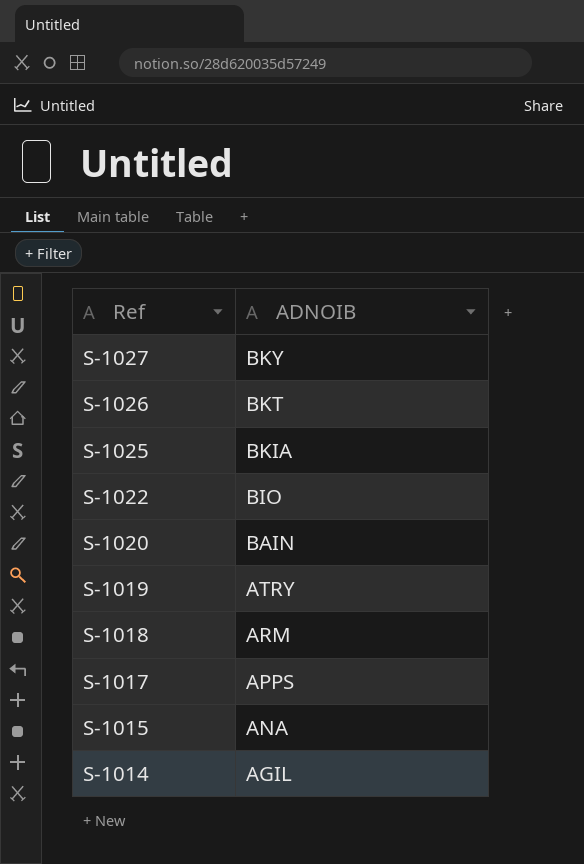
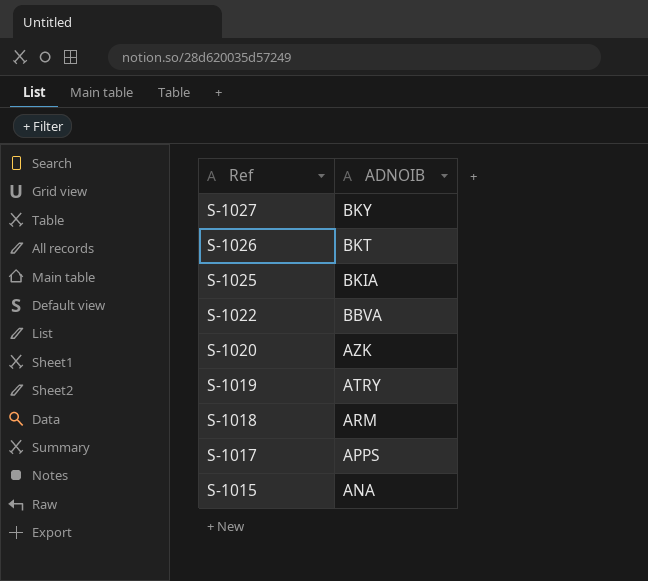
row S-1014: AGIL -> none
S-1022 | ADNOIB: BIO -> BBVA
S-1020 | ADNOIB: BAIN -> AZK

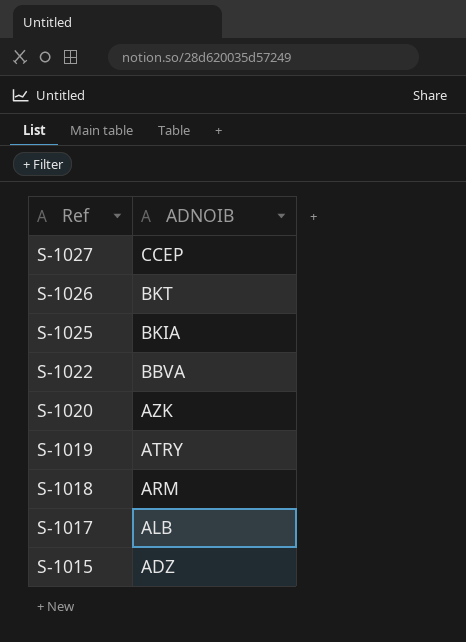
S-1027 | ADNOIB: BKY -> CCEP
S-1017 | ADNOIB: APPS -> ALB
S-1015 | ADNOIB: ANA -> ADZ

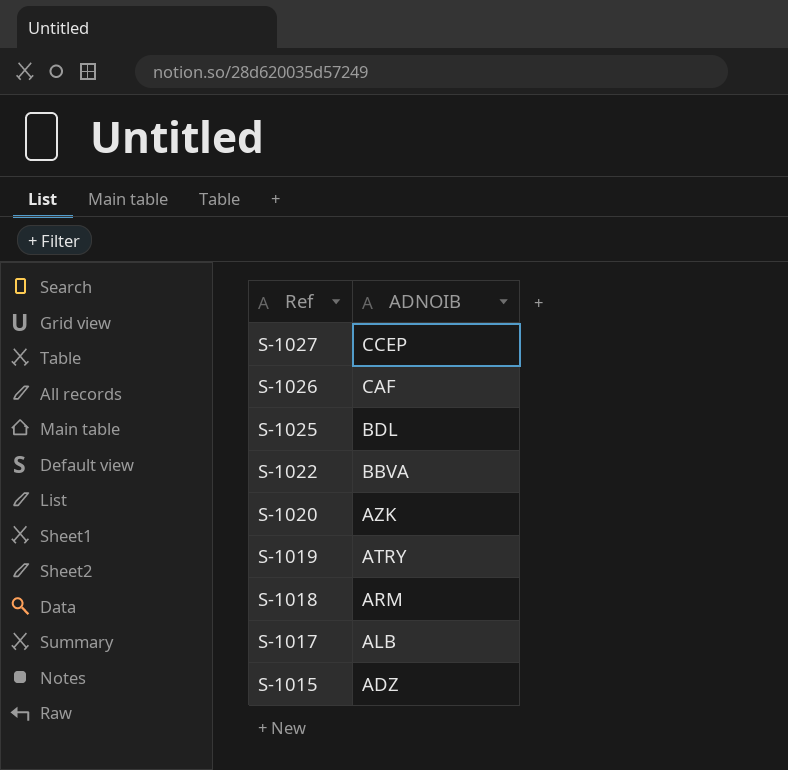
S-1026 | ADNOIB: BKT -> CAF
S-1025 | ADNOIB: BKIA -> BDL

